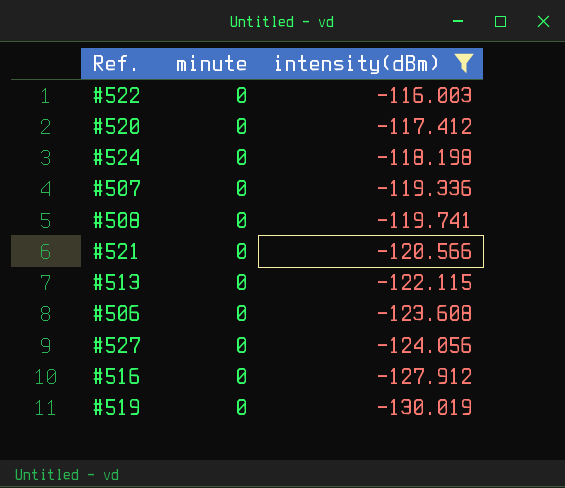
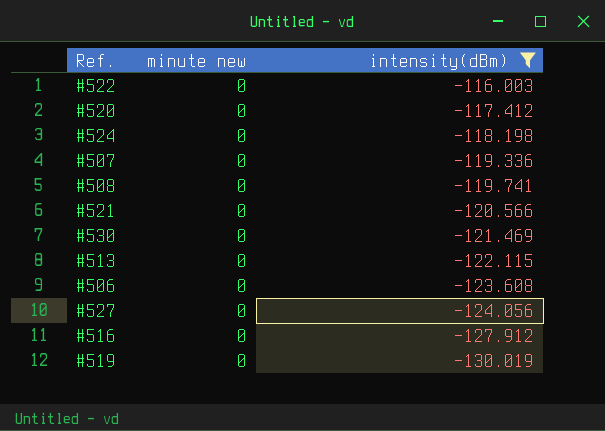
column name: minute -> minute new
row #530: none -> 0 | -121.469

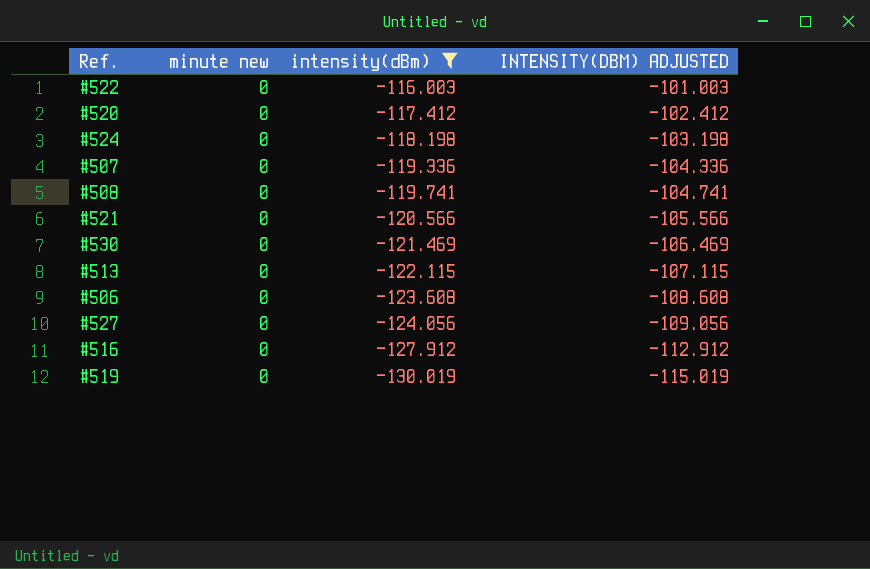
column INTENSITY(DBM) ADJUSTED | formula: none -> [intensity(dBm)] + 15

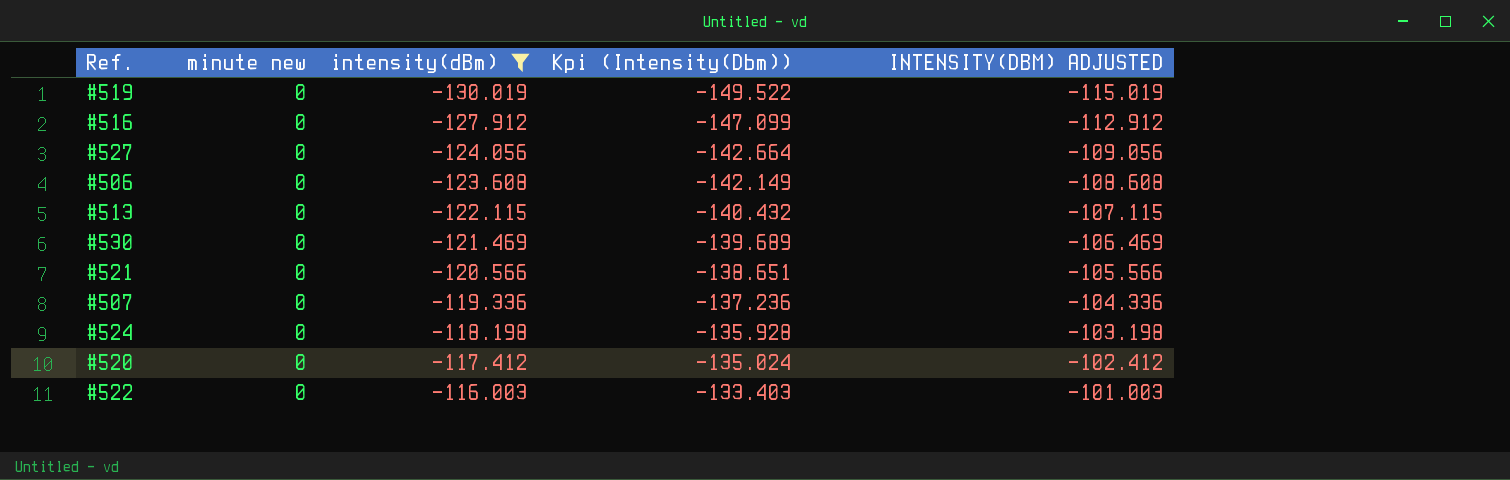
row order: intensity(dBm) descending -> intensity(dBm) ascending
column Kpi (Intensity(Dbm)) | formula: none -> [intensity(dBm)] * 1.15
row #508: 0 | -119.741 | -104.741 -> none

